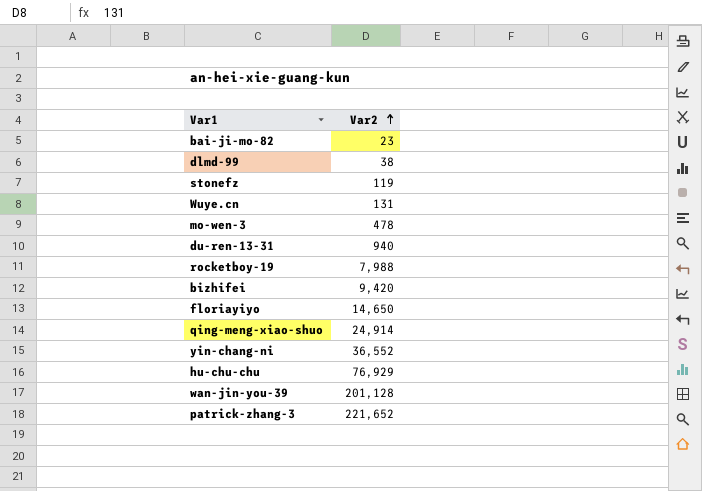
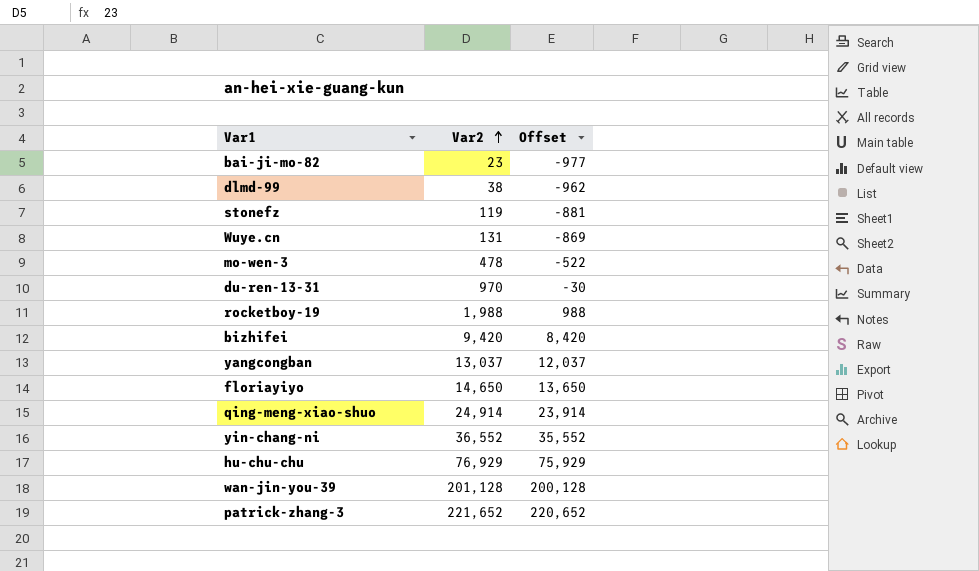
column Offset | formula: none -> [Var2] - 1000
du-ren-13-31 | Var2: 940 -> 970
rocketboy-19 | Var2: 7,988 -> 1,988
row yangcongban: none -> 13,037 | 12,037

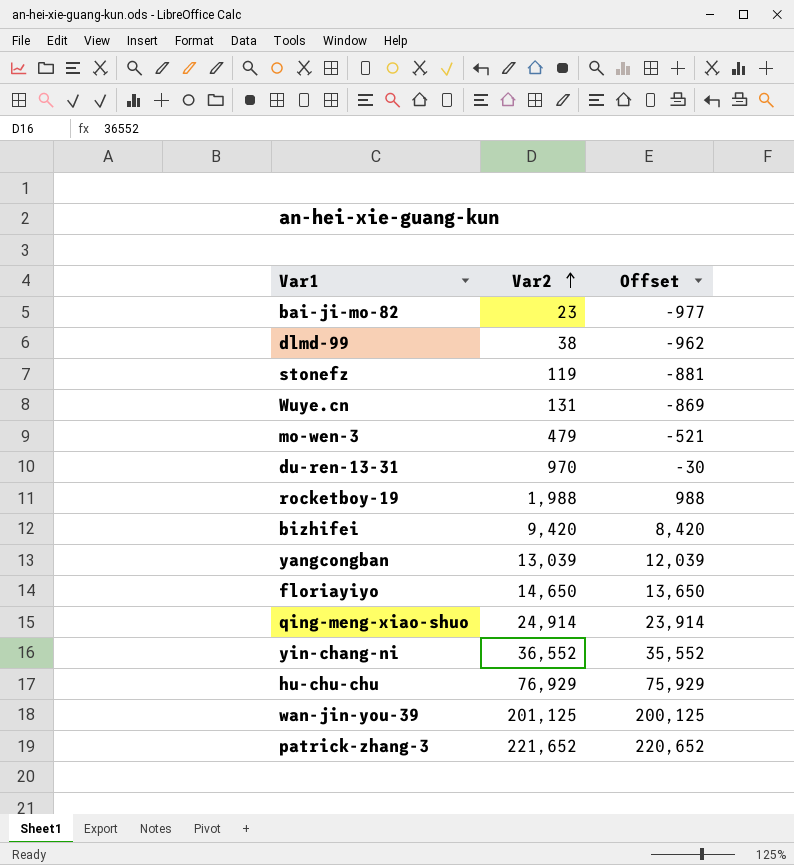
mo-wen-3 | Var2: 478 -> 479
mo-wen-3 | Offset: -522 -> -521
yangcongban | Var2: 13,037 -> 13,039
yangcongban | Offset: 12,037 -> 12,039
wan-jin-you-39 | Var2: 201,128 -> 201,125
wan-jin-you-39 | Offset: 200,128 -> 200,125

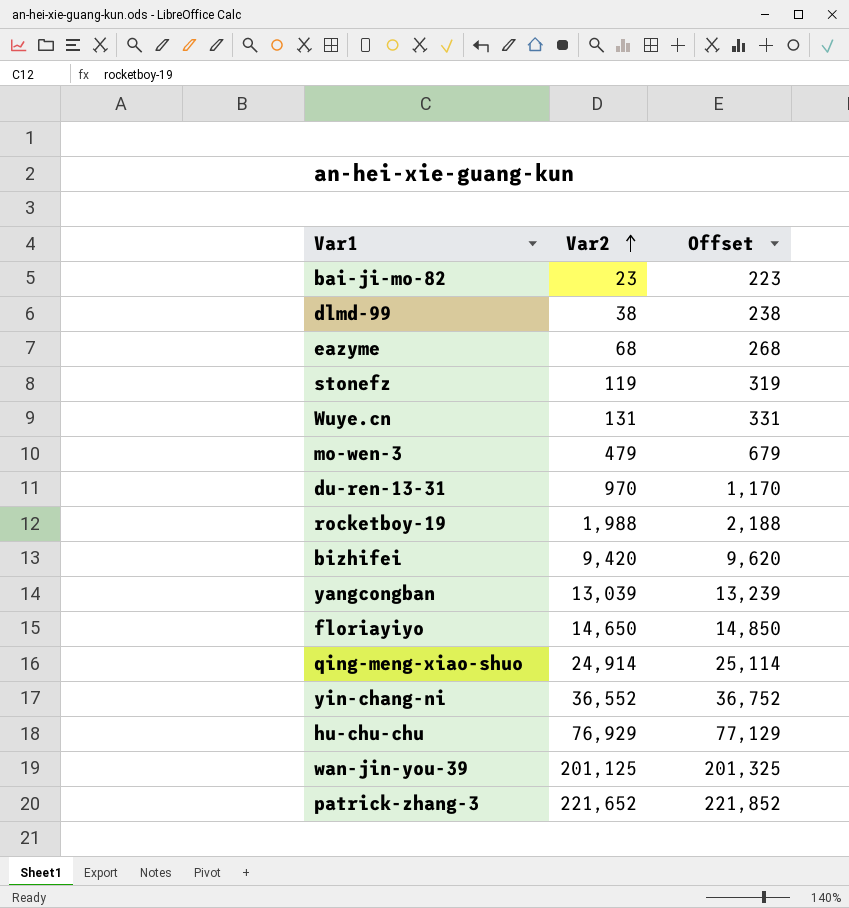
column Offset | formula: [Var2] - 1000 -> [Var2] + 200
row eazyme: none -> 68 | 268

